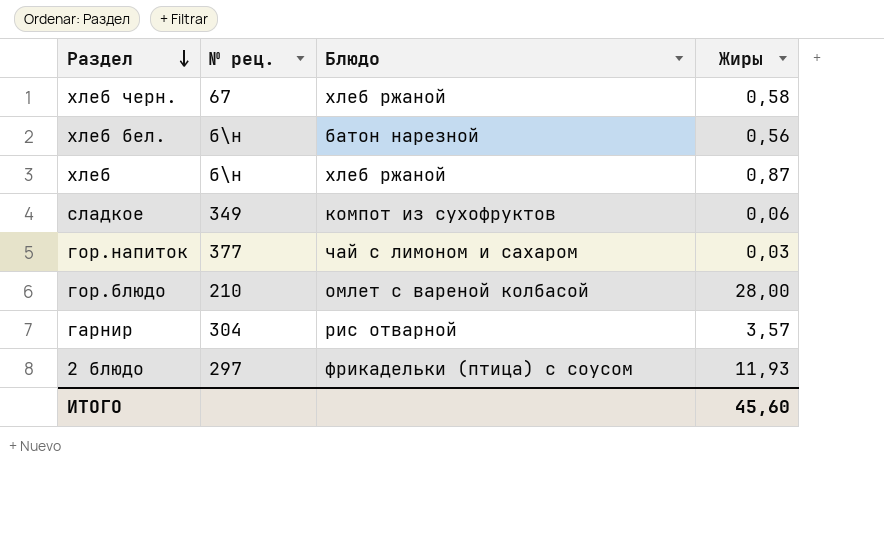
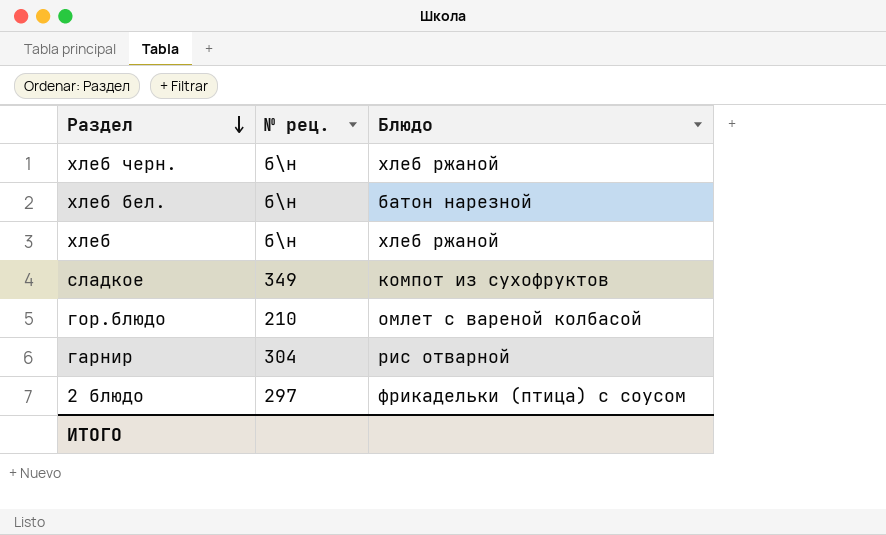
column Жиры | position: 4 -> none
row гор.напиток: 377 | чай с лимоном и сахаром | 0,03 -> none
хлеб черн. | № рец.: 67 -> б\н

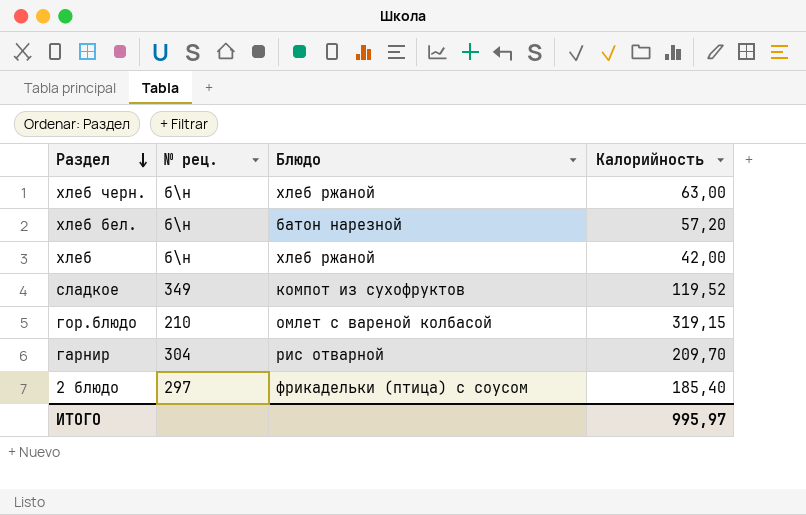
column Калорийность | position: none -> 4

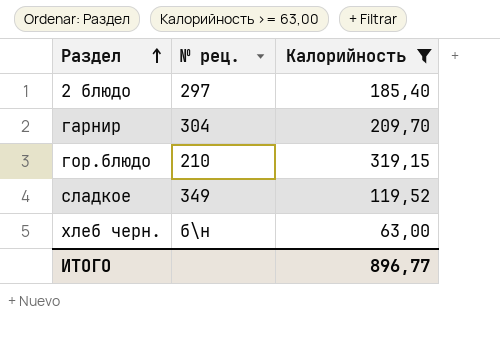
filter: none -> Калорийность >= 63,00
row order: Раздел descending -> Раздел ascending
column Блюдо | position: 3 -> none
ИТОГО | Калорийность: 995,97 -> 896,77

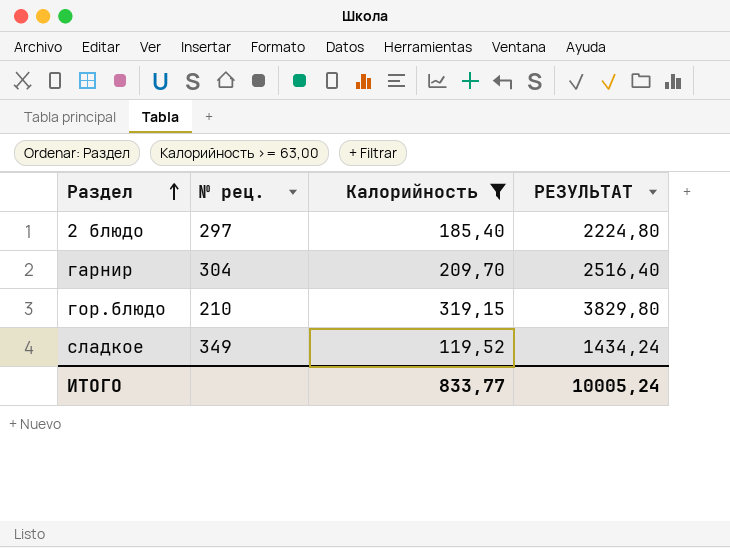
column РЕЗУЛЬТАТ | formula: none -> [Калорийность] * 12
row хлеб черн.: б\н | 63,00 -> none
ИТОГО | Калорийность: 896,77 -> 833,77

